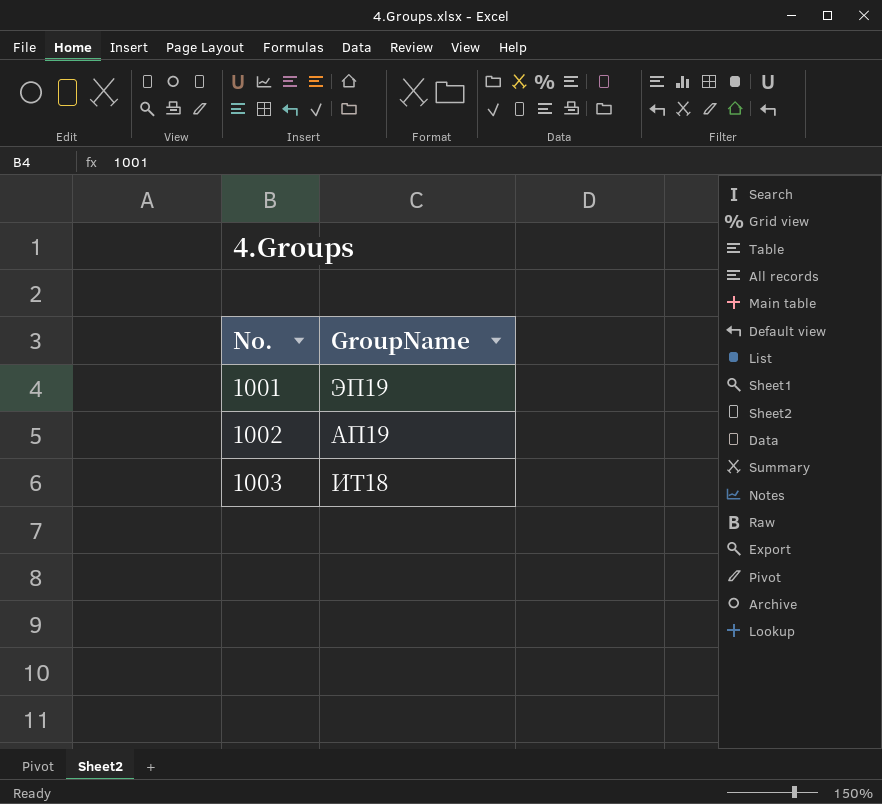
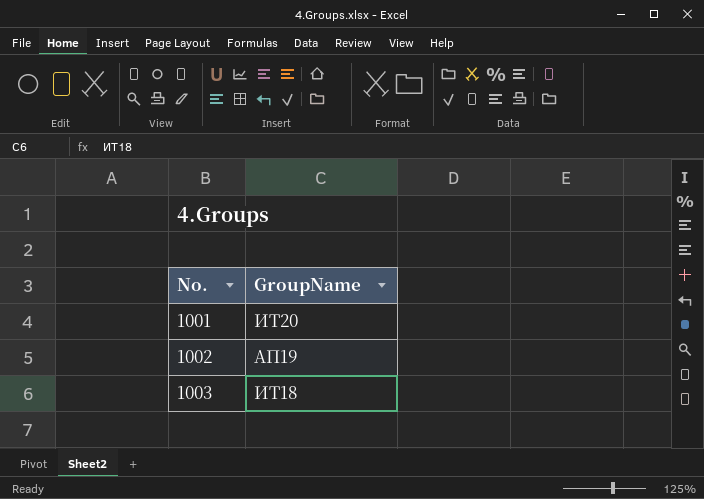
1001 | GroupName: ЭП19 -> ИТ20

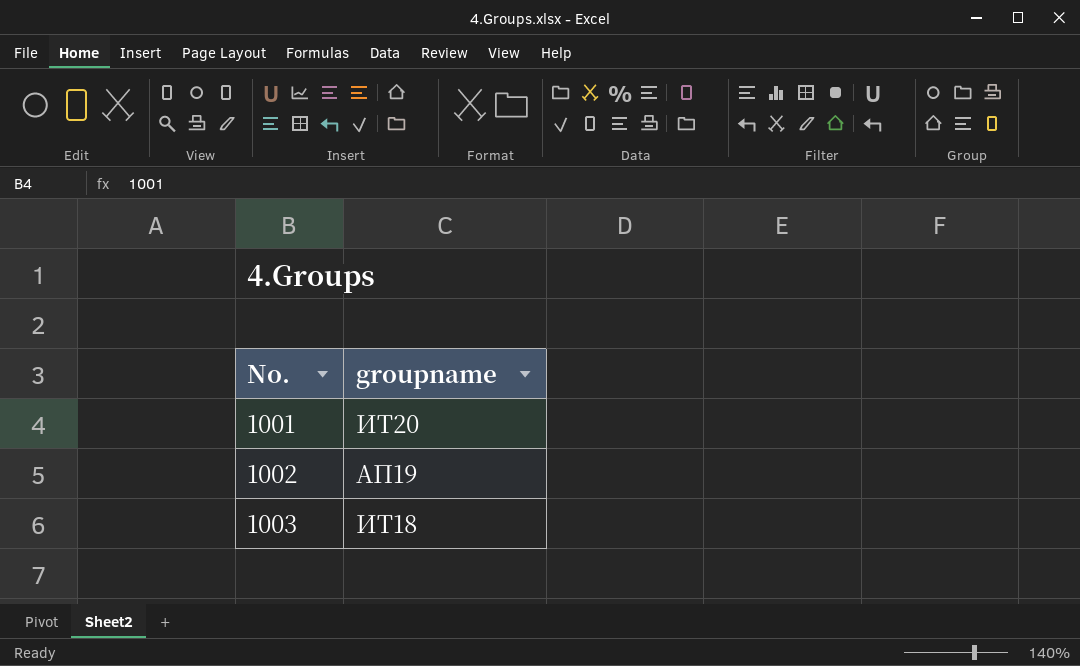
column name: GroupName -> groupname

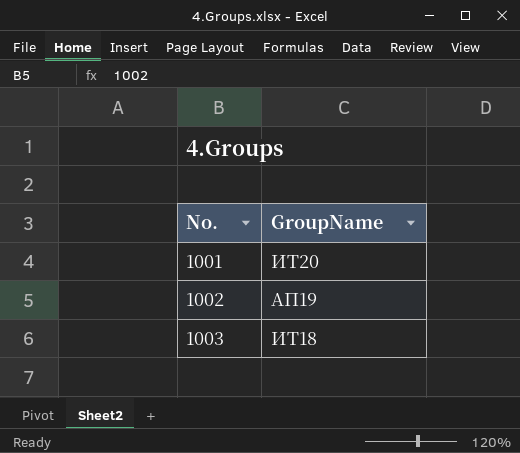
column name: groupname -> GroupName

